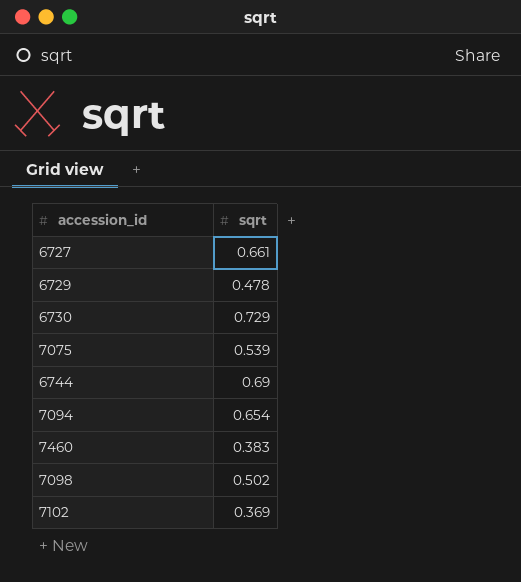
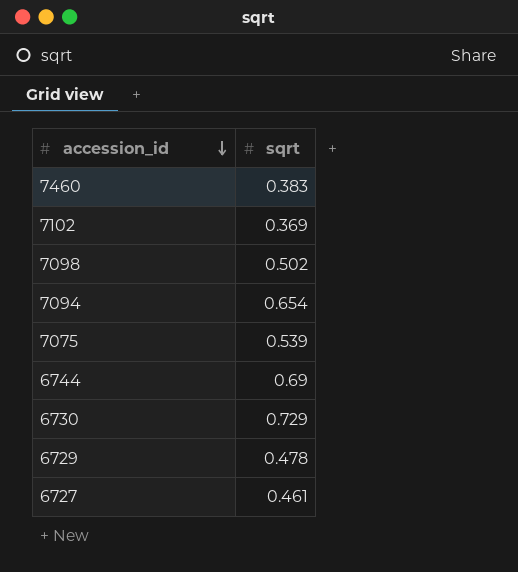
row order: none -> accession_id descending
6727 | sqrt: 0.661 -> 0.461

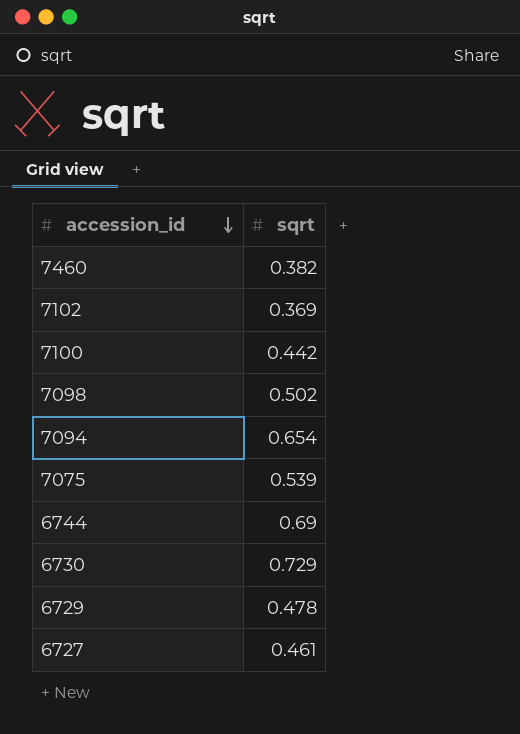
7460 | sqrt: 0.383 -> 0.382
row 7100: none -> 0.442

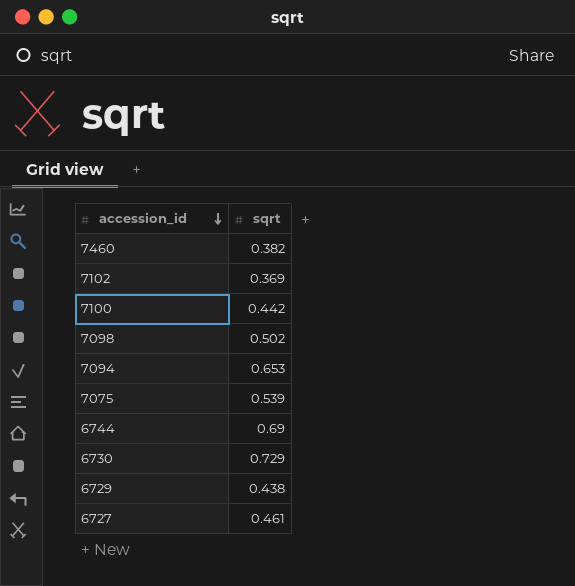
7094 | sqrt: 0.654 -> 0.653
6729 | sqrt: 0.478 -> 0.438

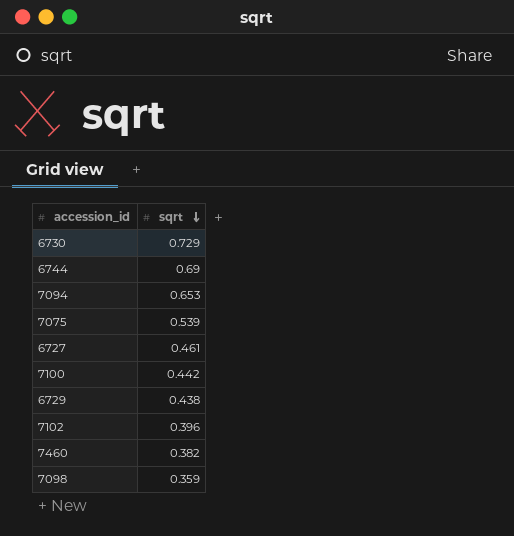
row order: accession_id descending -> sqrt descending
7102 | sqrt: 0.369 -> 0.396
7098 | sqrt: 0.502 -> 0.359

